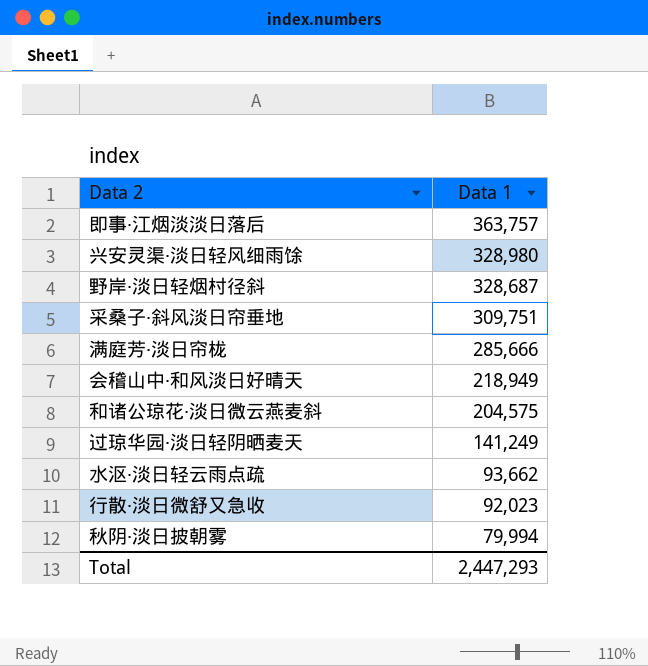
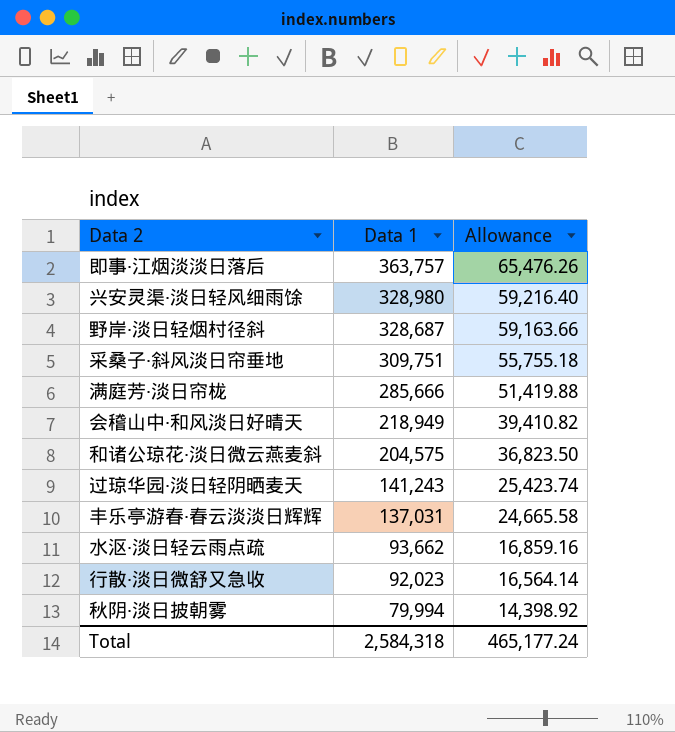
column Allowance | formula: none -> [Data 1] * 0.18
过琼华园·淡日轻阴晒麦天 | Data 1: 141,249 -> 141,243
row 丰乐亭游春·春云淡淡日辉辉: none -> 137,031 | 24,665.58
Total | Data 1: 2,447,293 -> 2,584,318

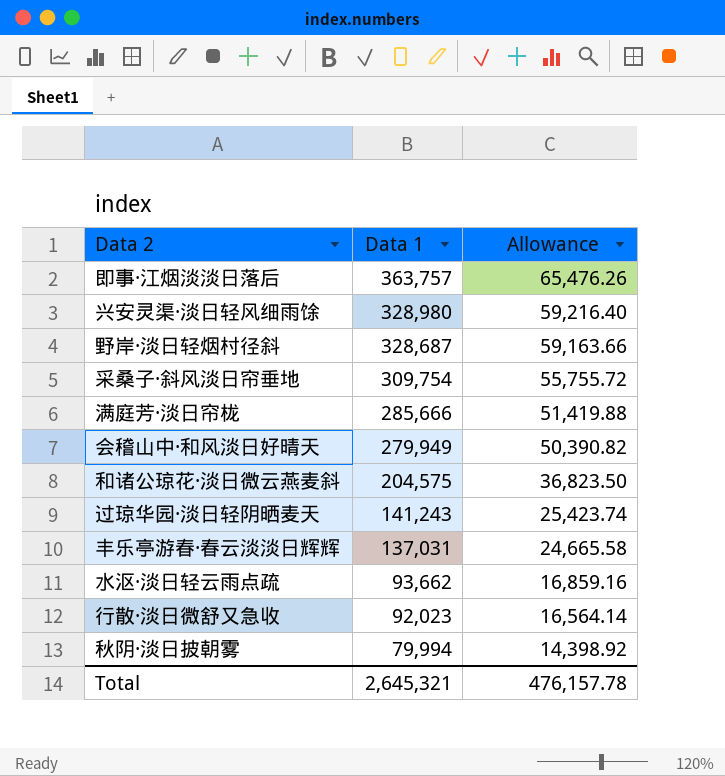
采桑子·斜风淡日帘垂地 | Data 1: 309,751 -> 309,754
采桑子·斜风淡日帘垂地 | Allowance: 55,755.18 -> 55,755.72
会稽山中·和风淡日好晴天 | Data 1: 218,949 -> 279,949
会稽山中·和风淡日好晴天 | Allowance: 39,410.82 -> 50,390.82
Total | Data 1: 2,584,318 -> 2,645,321
Total | Allowance: 465,177.24 -> 476,157.78

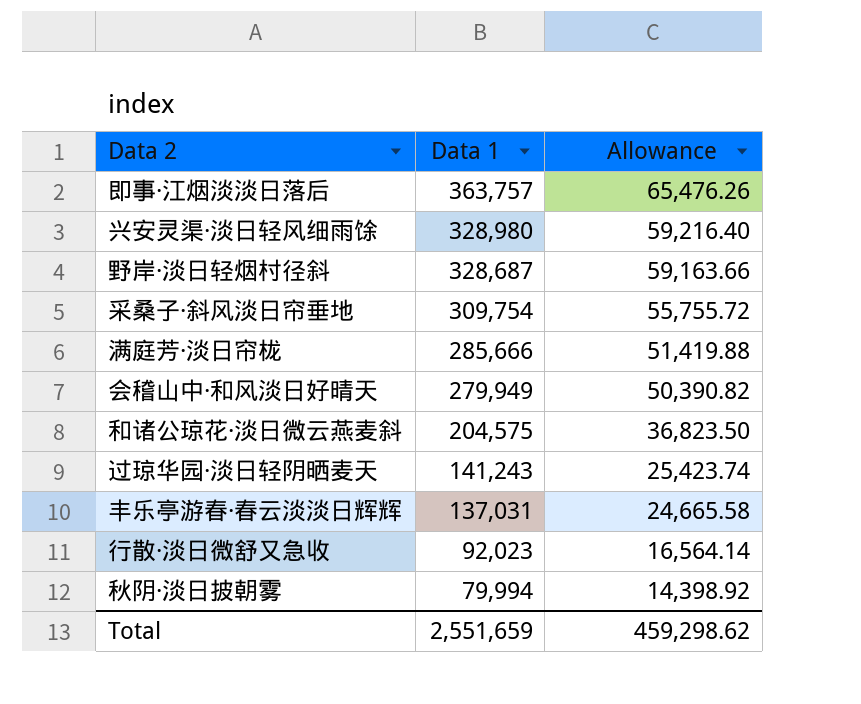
row 水沤·淡日轻云雨点疏: 93,662 | 16,859.16 -> none
Total | Data 1: 2,645,321 -> 2,551,659
Total | Allowance: 476,157.78 -> 459,298.62

